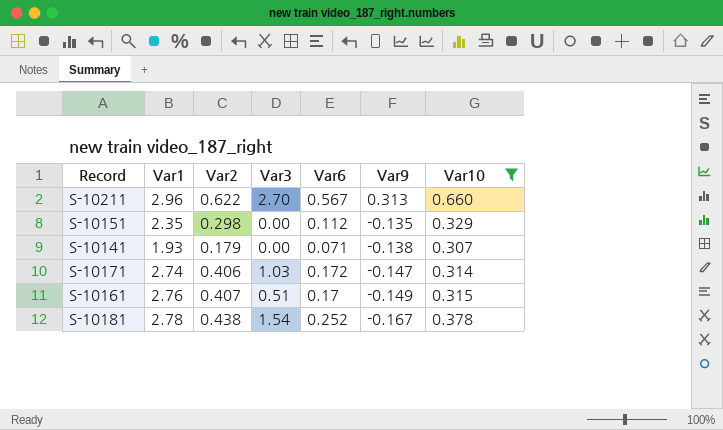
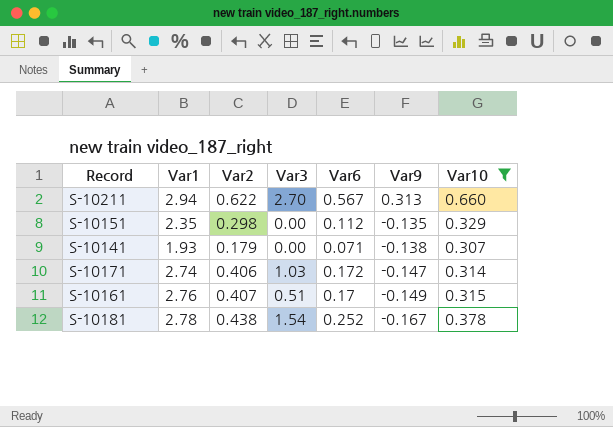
S-10211 | Var1: 2.96 -> 2.94

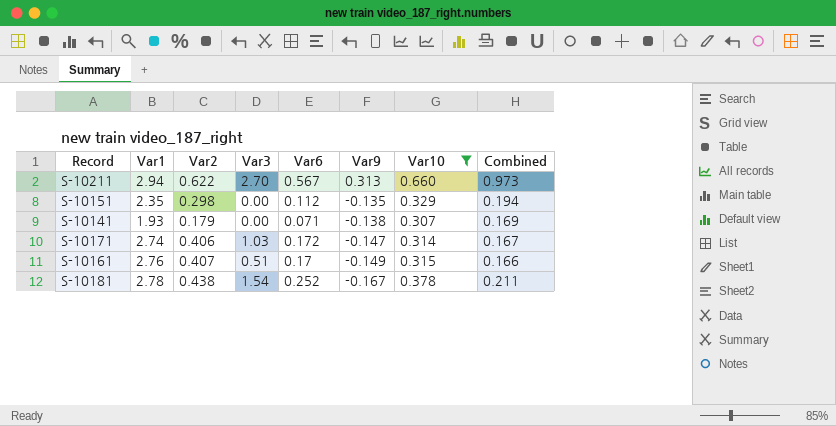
column Combined | formula: none -> [Var9] + [Var10]

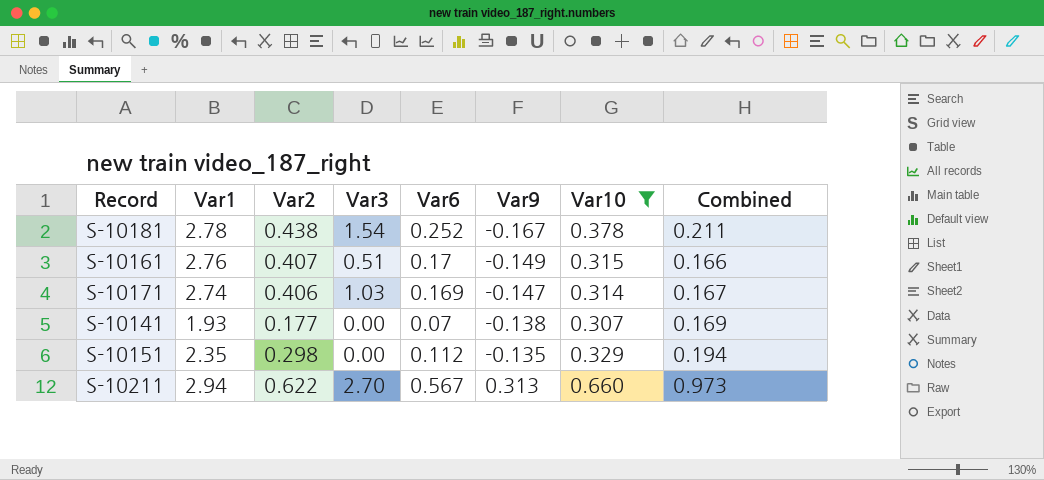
row order: Var9 descending -> Var9 ascending
S-10171 | Var6: 0.172 -> 0.169
S-10141 | Var2: 0.179 -> 0.177
S-10141 | Var6: 0.071 -> 0.07

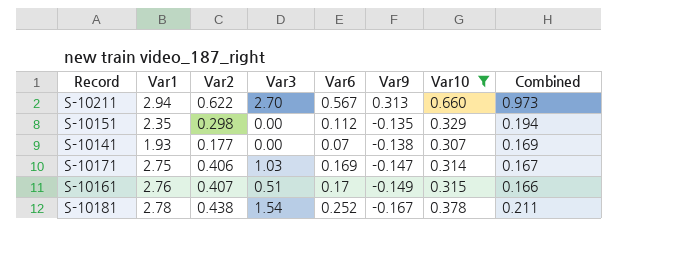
row order: Var9 ascending -> Var9 descending
S-10171 | Var1: 2.74 -> 2.75

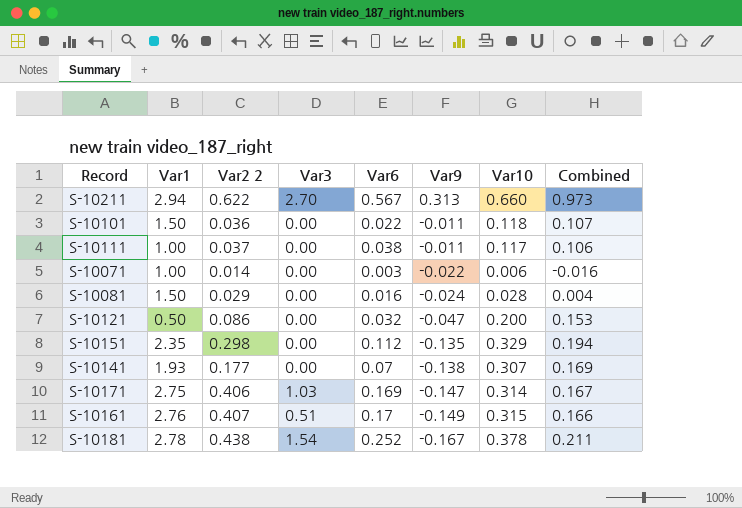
filter: Var10 >= 0.307 -> none
column name: Var2 -> Var2 2

